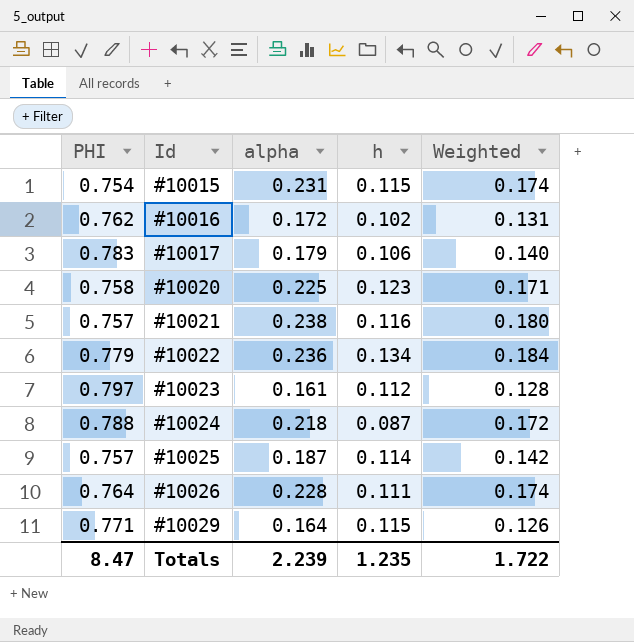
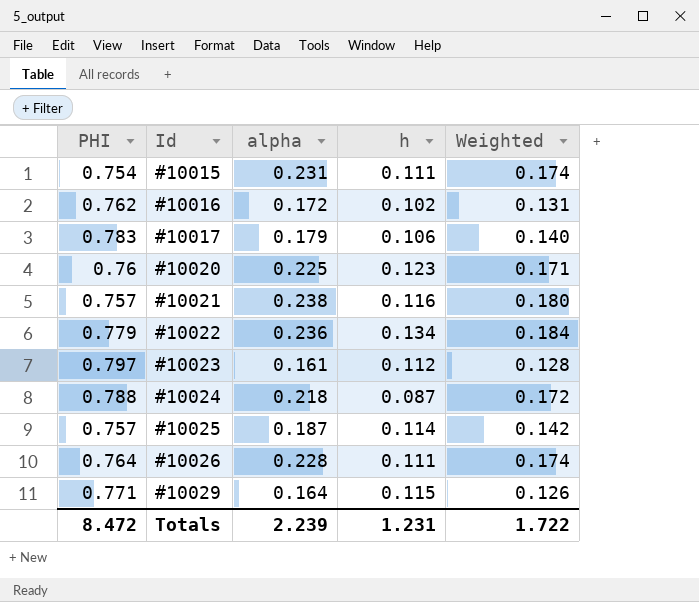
#10015 | h: 0.115 -> 0.111
#10020 | PHI: 0.758 -> 0.76
Totals | PHI: 8.47 -> 8.472
Totals | h: 1.235 -> 1.231

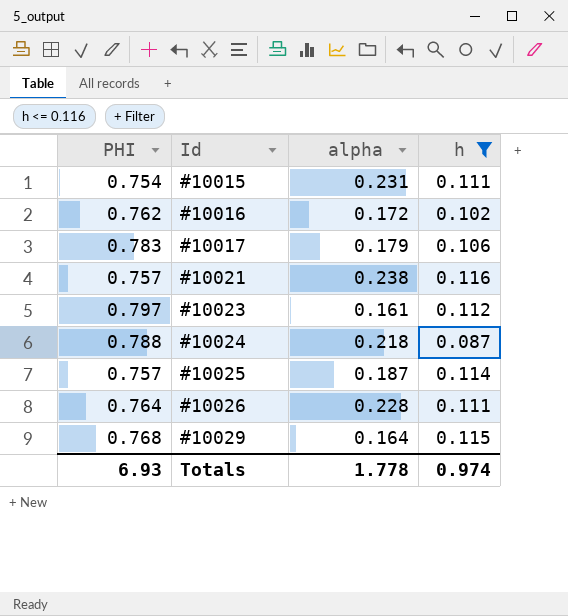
filter: none -> h <= 0.116
column Weighted | formula: [PHI] * [alpha] -> none
#10029 | PHI: 0.771 -> 0.768
Totals | PHI: 8.472 -> 6.93
Totals | alpha: 2.239 -> 1.778
Totals | h: 1.231 -> 0.974

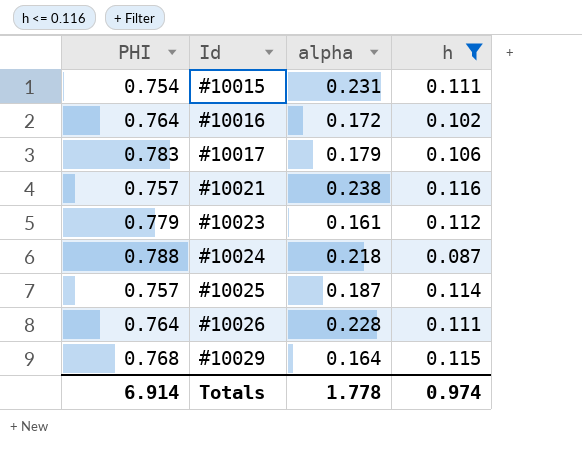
#10016 | PHI: 0.762 -> 0.764
#10023 | PHI: 0.797 -> 0.779
Totals | PHI: 6.93 -> 6.914

